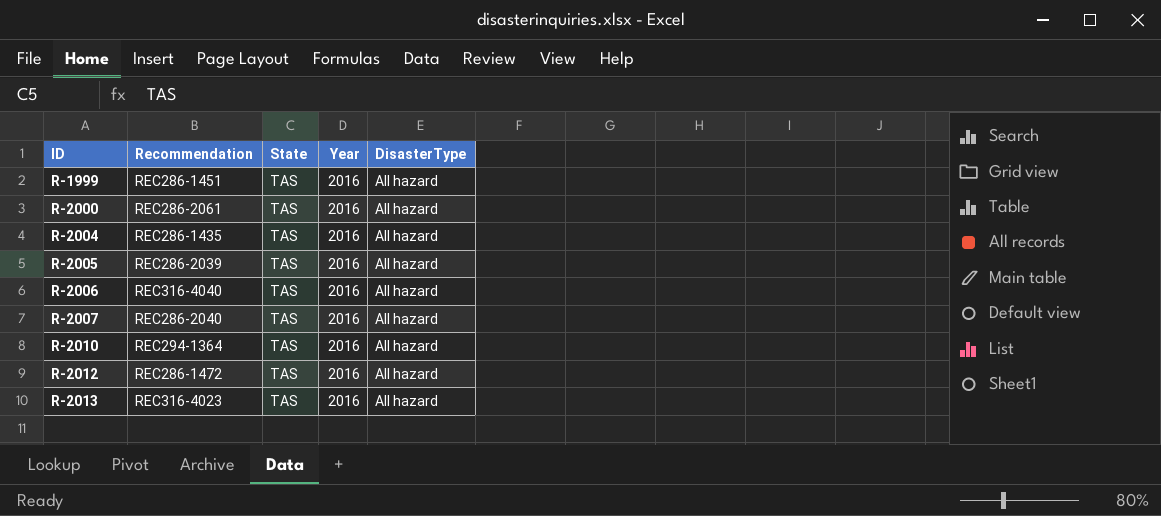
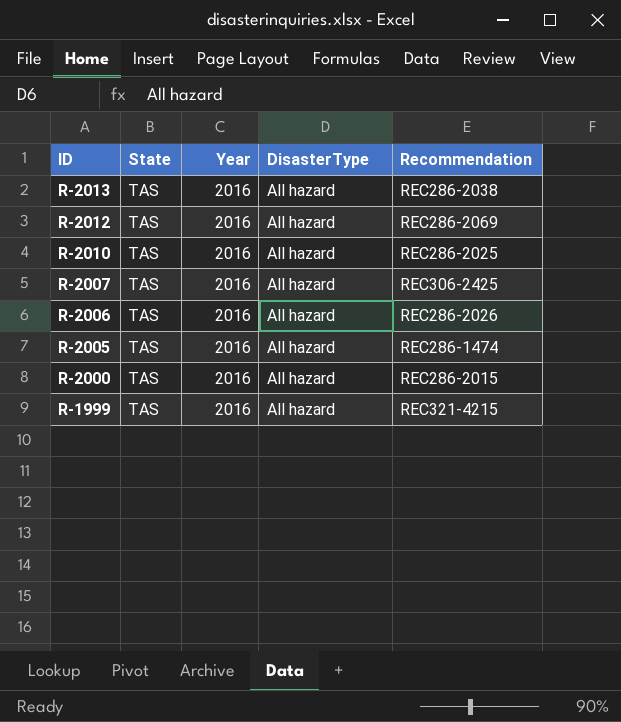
row order: ID ascending -> ID descending
column Recommendation | position: 2 -> 5
row R-2004: REC286-1435 | TAS | 2016 | All hazard -> none
R-2013 | Recommendation: REC316-4023 -> REC286-2038
R-2012 | Recommendation: REC286-1472 -> REC286-2069
R-2010 | Recommendation: REC294-1364 -> REC286-2025
R-2007 | Recommendation: REC286-2040 -> REC306-2425
R-2006 | Recommendation: REC316-4040 -> REC286-2026
R-2005 | Recommendation: REC286-2039 -> REC286-1474
R-2000 | Recommendation: REC286-2061 -> REC286-2015
R-1999 | Recommendation: REC286-1451 -> REC321-4215

